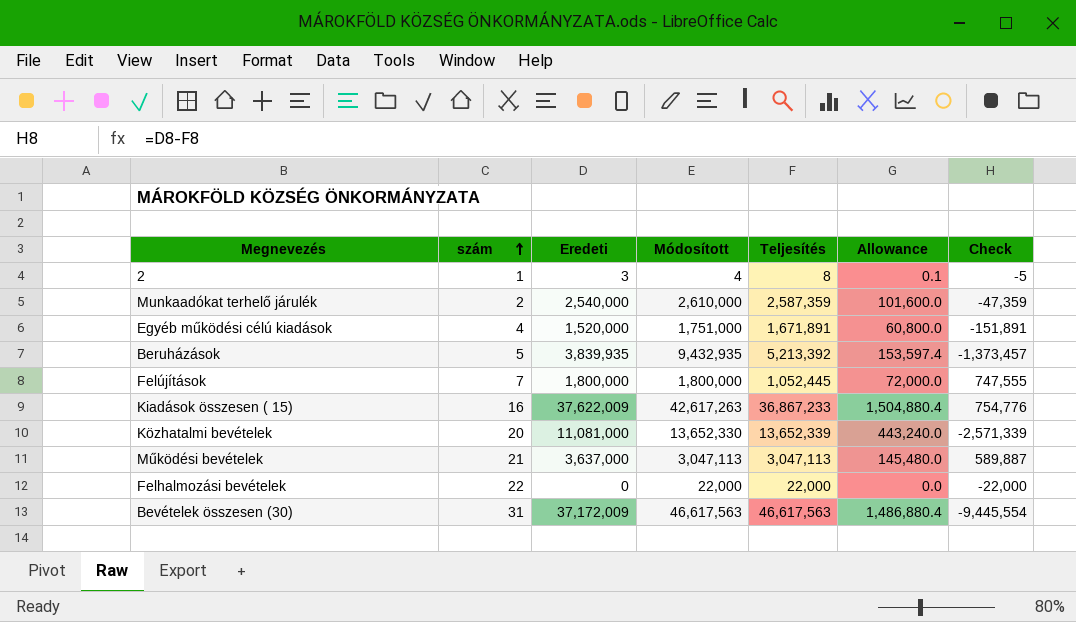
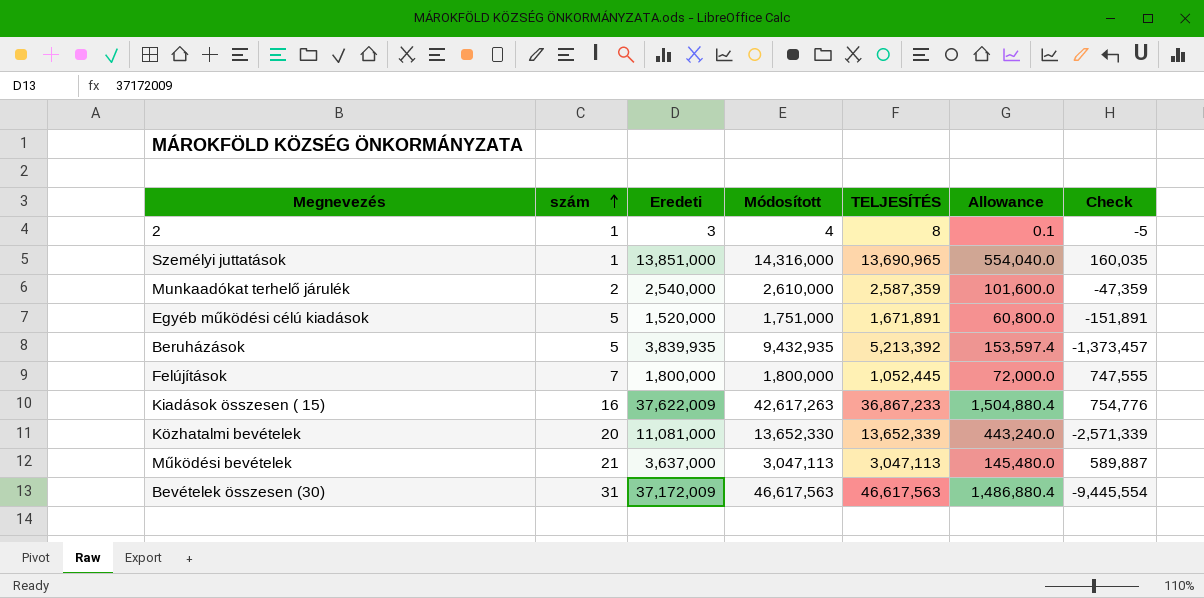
column name: Teljesítés -> TELJESÍTÉS
row Felhalmozási bevételek: 22 | 0 | 22,000 | 22,000 | 0.0 | -22,000 -> none
row Személyi juttatások: none -> 1 | 13,851,000 | 14,316,000 | 13,690,965 | 554,040.0 | 160,035
Egyéb működési célú kiadások | szám: 4 -> 5

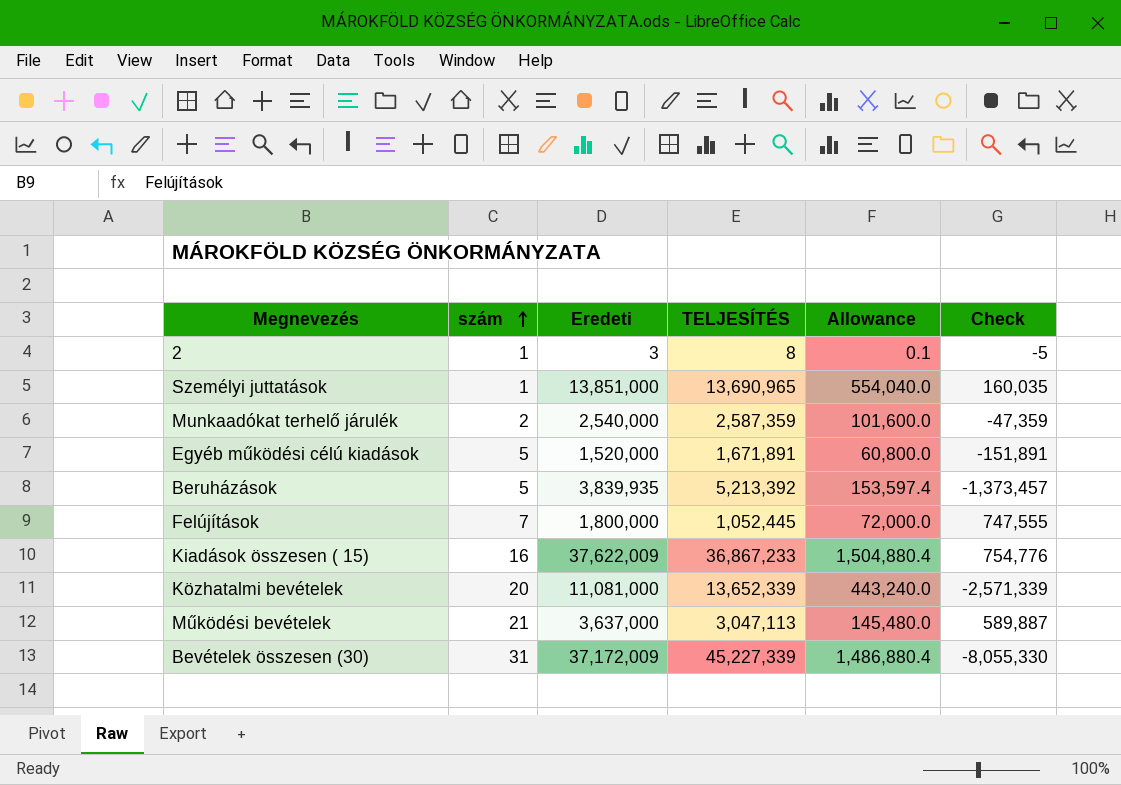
column Módosított | position: 4 -> none
Bevételek összesen (30) | TELJESÍTÉS: 46,617,563 -> 45,227,339
Bevételek összesen (30) | Check: -9,445,554 -> -8,055,330

